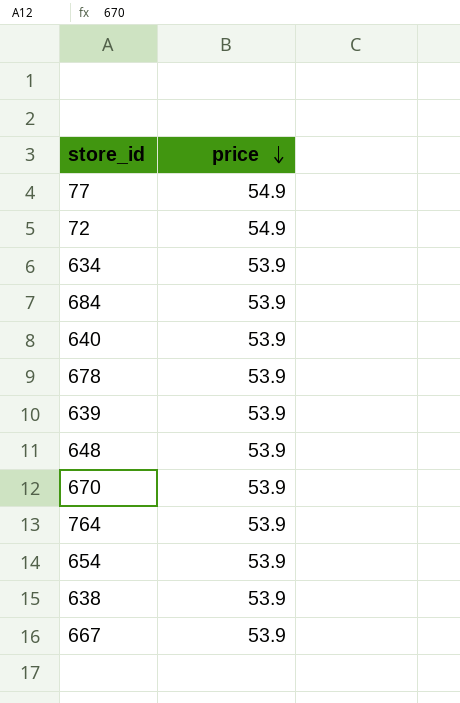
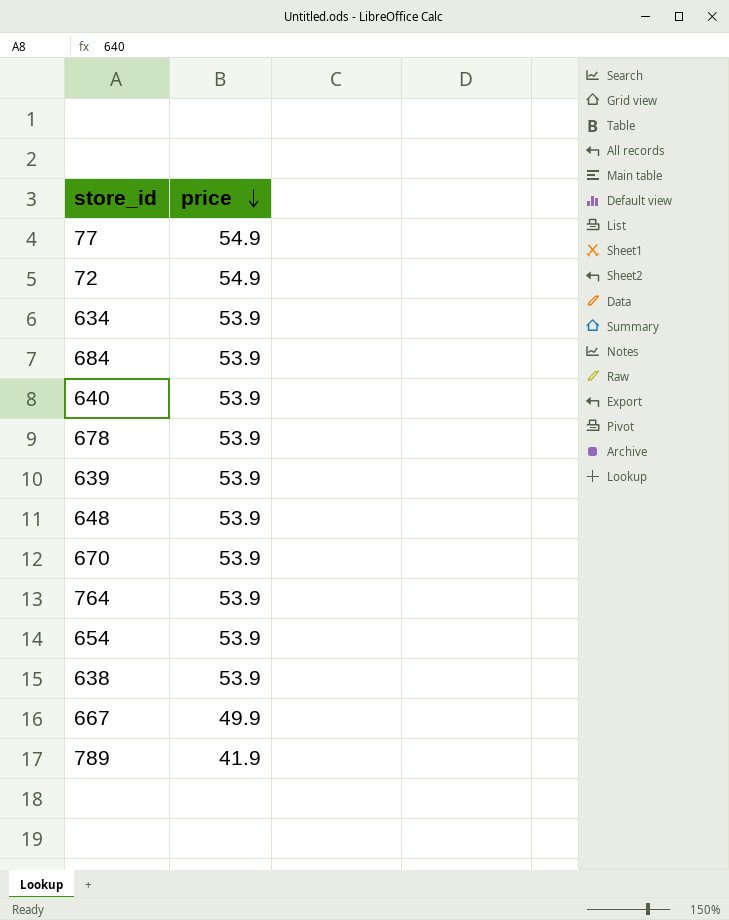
667 | price: 53.9 -> 49.9
row 789: none -> 41.9

